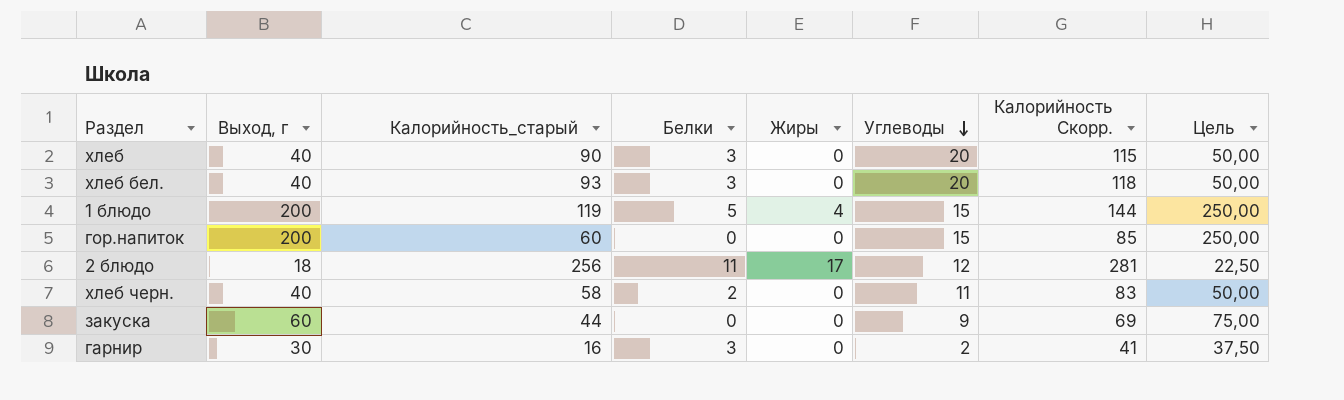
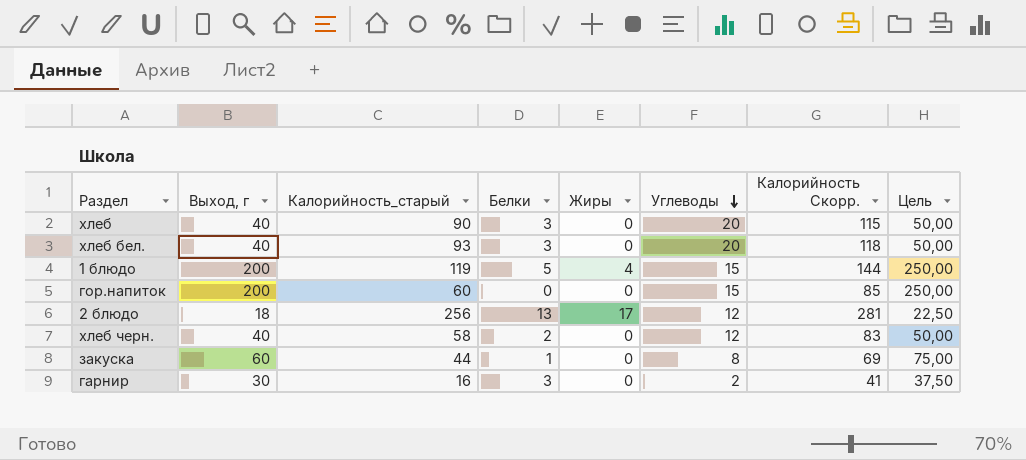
2 блюдо | Белки: 11 -> 13
хлеб черн. | Углеводы: 11 -> 12
закуска | Белки: 0 -> 1
закуска | Углеводы: 9 -> 8

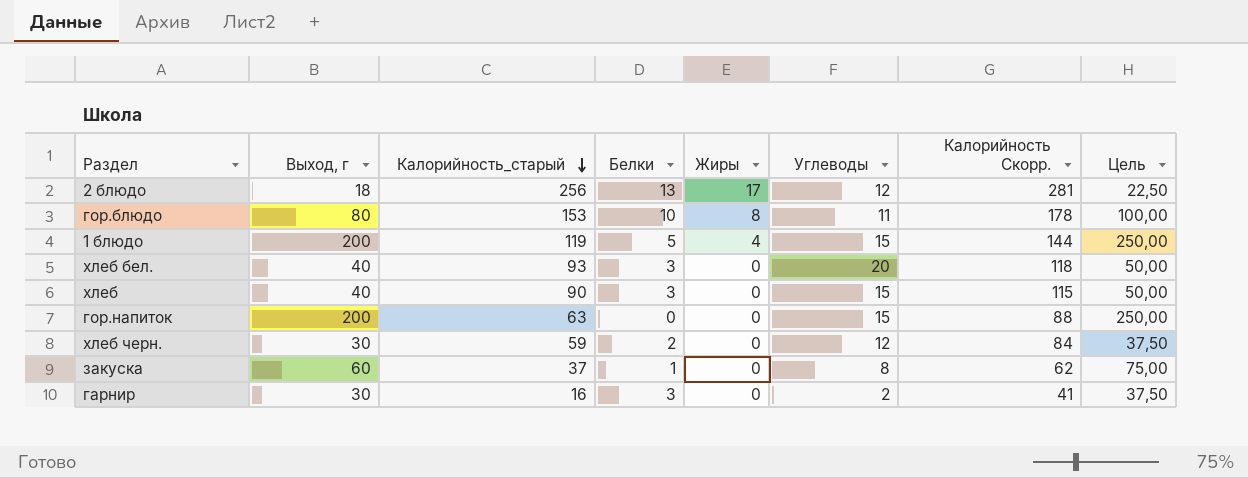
row order: Углеводы descending -> Калорийность_старый descending
row гор.блюдо: none -> 80 | 153 | 10 | 8 | 11 | 178 | 100,00
хлеб | Углеводы: 20 -> 15
гор.напиток | Калорийность_старый: 60 -> 63
гор.напиток | Калорийность Скорр.: 85 -> 88
хлеб черн. | Выход, г: 40 -> 30
хлеб черн. | Калорийность_старый: 58 -> 59
хлеб черн. | Калорийность Скорр.: 83 -> 84
хлеб черн. | Цель: 50,00 -> 37,50
закуска | Калорийность_старый: 44 -> 37
закуска | Калорийность Скорр.: 69 -> 62

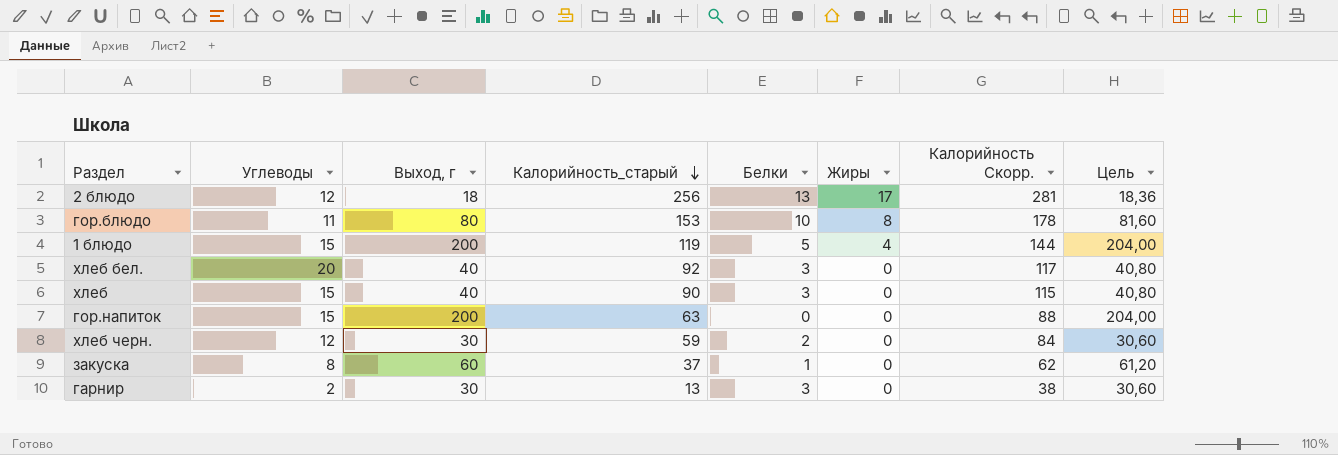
column Углеводы | position: 6 -> 2
column Цель | formula: [Выход, г] * 1,25 -> [Выход, г] * 1,02
хлеб бел. | Калорийность_старый: 93 -> 92
хлеб бел. | Калорийность Скорр.: 118 -> 117
гарнир | Калорийность_старый: 16 -> 13
гарнир | Калорийность Скорр.: 41 -> 38

